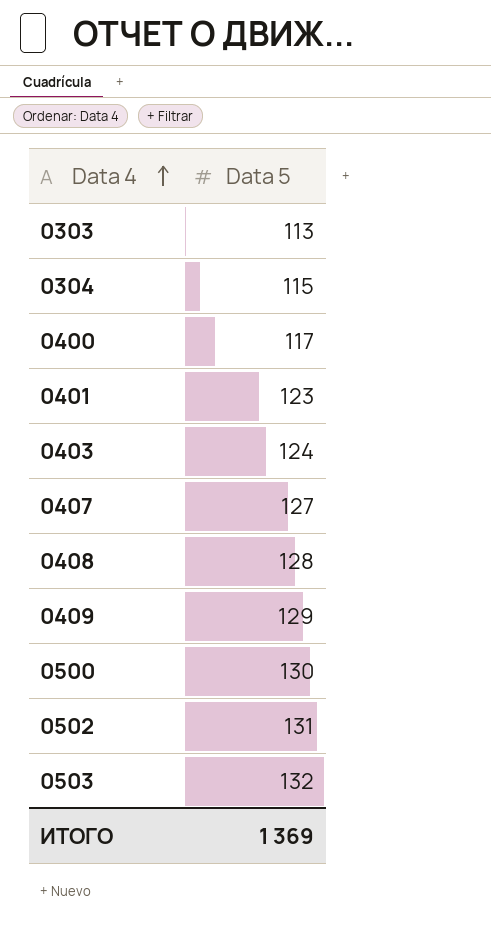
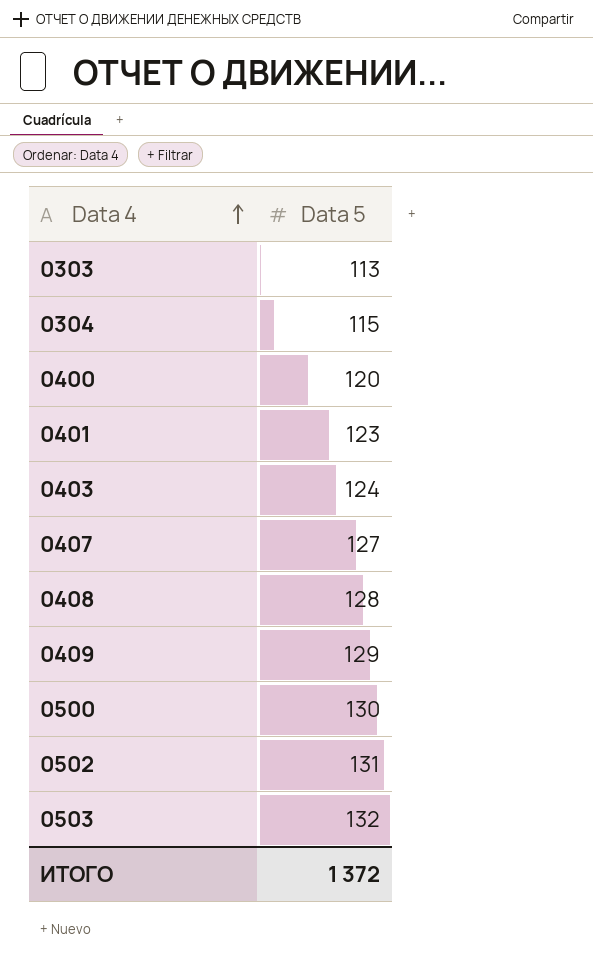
0400 | Data 5: 117 -> 120
ИТОГО | Data 5: 1 369 -> 1 372

